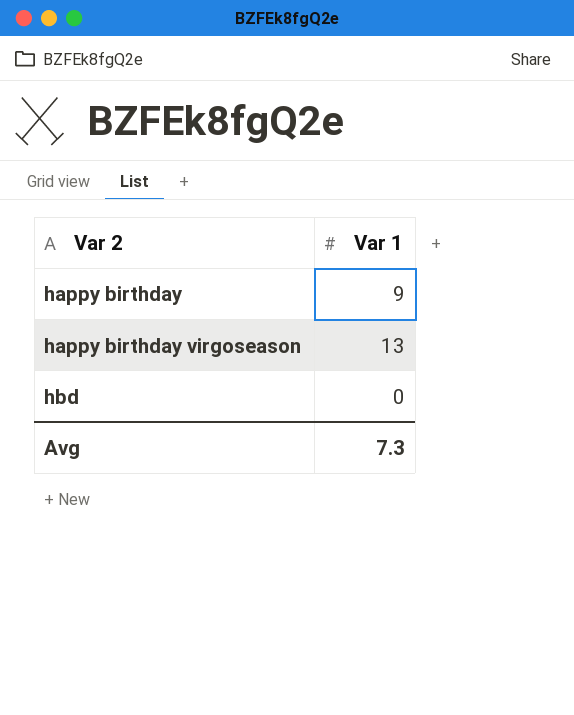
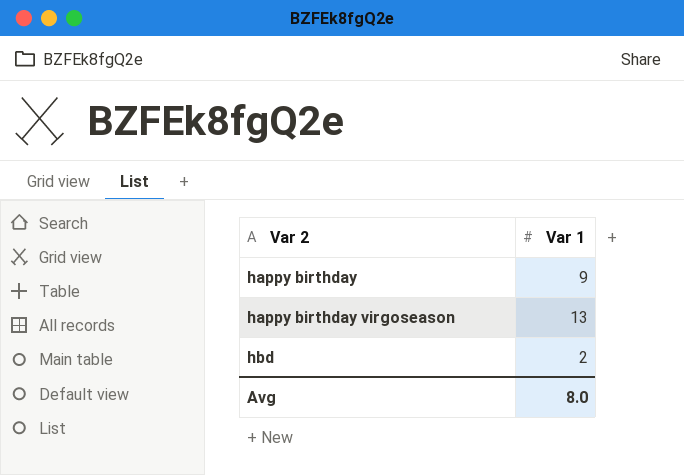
hbd | Var 1: 0 -> 2
Avg | Var 1: 7.3 -> 8.0

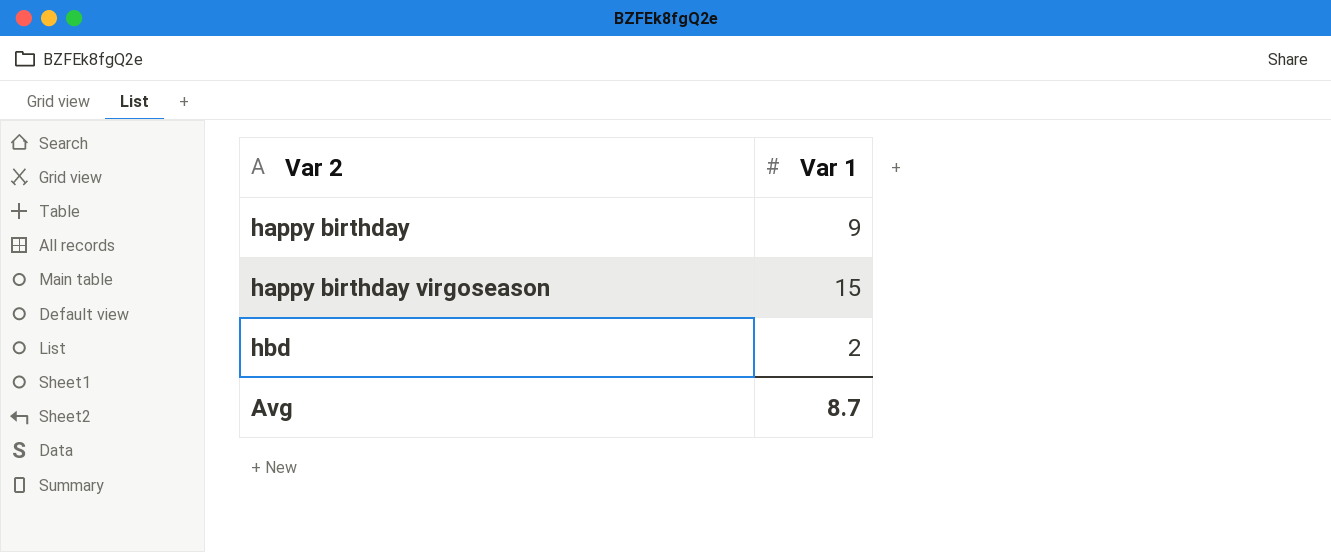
happy birthday virgoseason | Var 1: 13 -> 15
Avg | Var 1: 8.0 -> 8.7

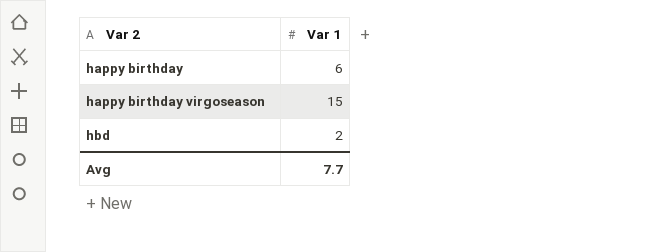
happy birthday | Var 1: 9 -> 6
Avg | Var 1: 8.7 -> 7.7

